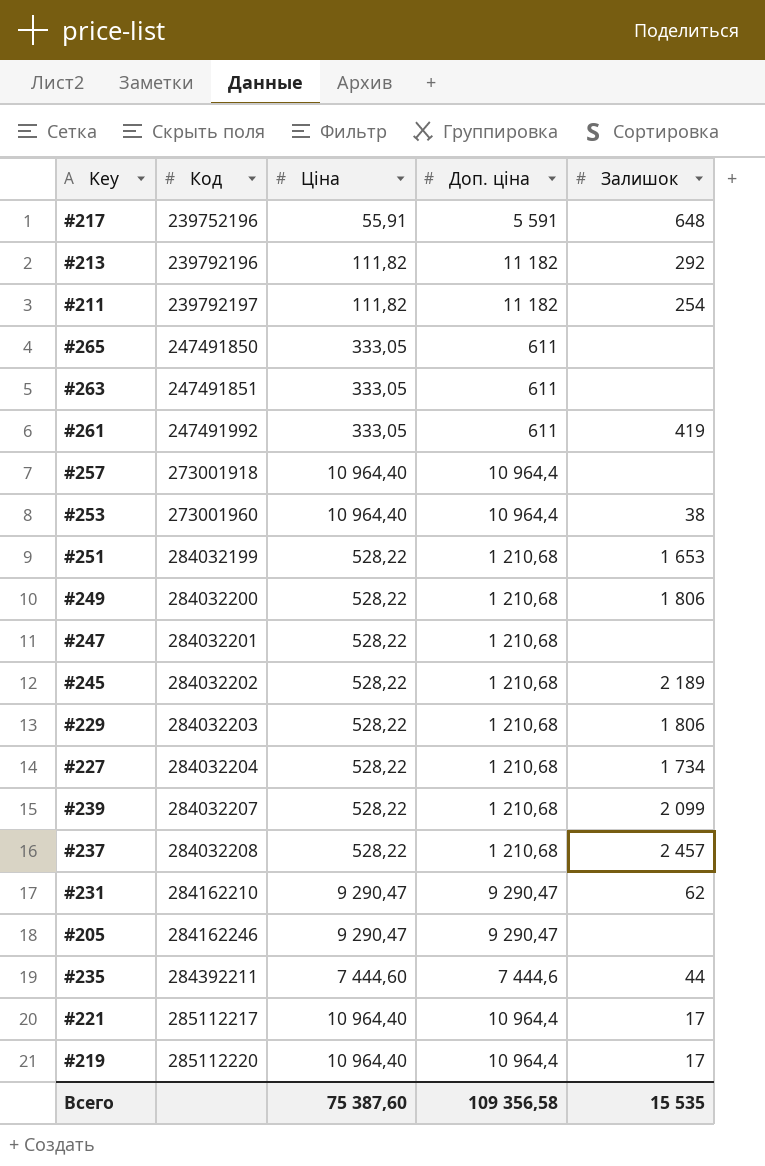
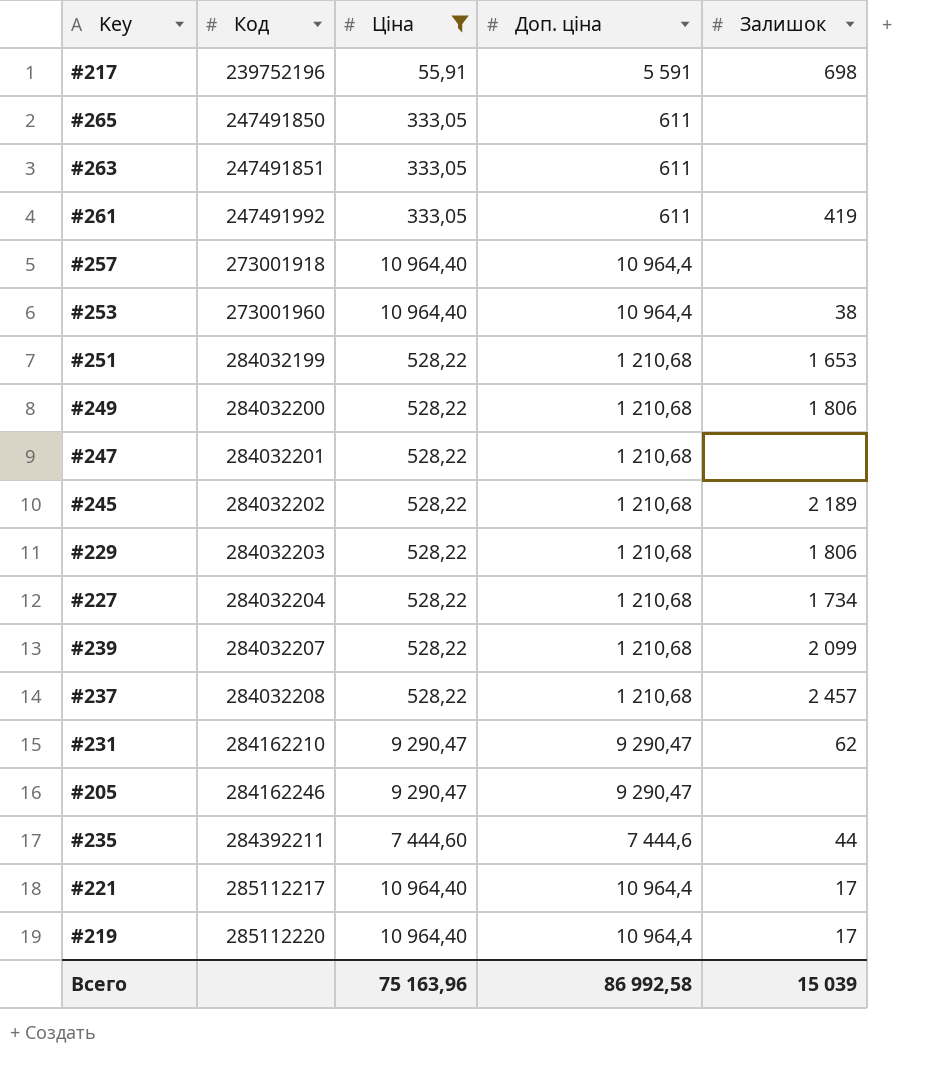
filter: none -> Ціна != 111,82
#217 | Залишок: 648 -> 698
Всего | Ціна: 75 387,60 -> 75 163,96
Всего | Доп. ціна: 109 356,58 -> 86 992,58
Всего | Залишок: 15 535 -> 15 039

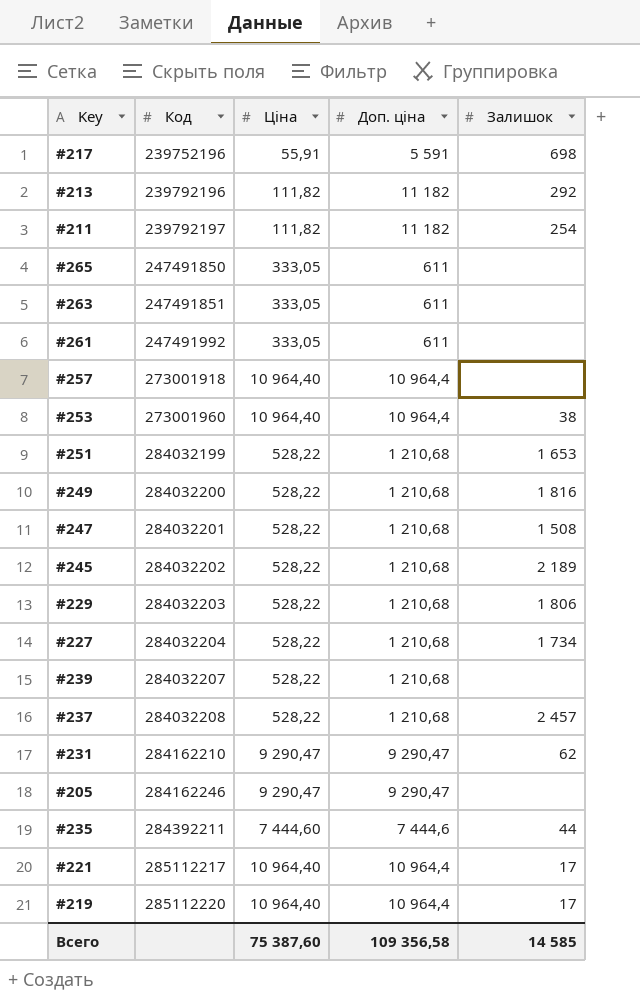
filter: Ціна != 111,82 -> none
#261 | Залишок: 419 -> none
#249 | Залишок: 1 806 -> 1 816
#247 | Залишок: none -> 1 508
#239 | Залишок: 2 099 -> none
Всего | Ціна: 75 163,96 -> 75 387,60
Всего | Доп. ціна: 86 992,58 -> 109 356,58
Всего | Залишок: 15 039 -> 14 585

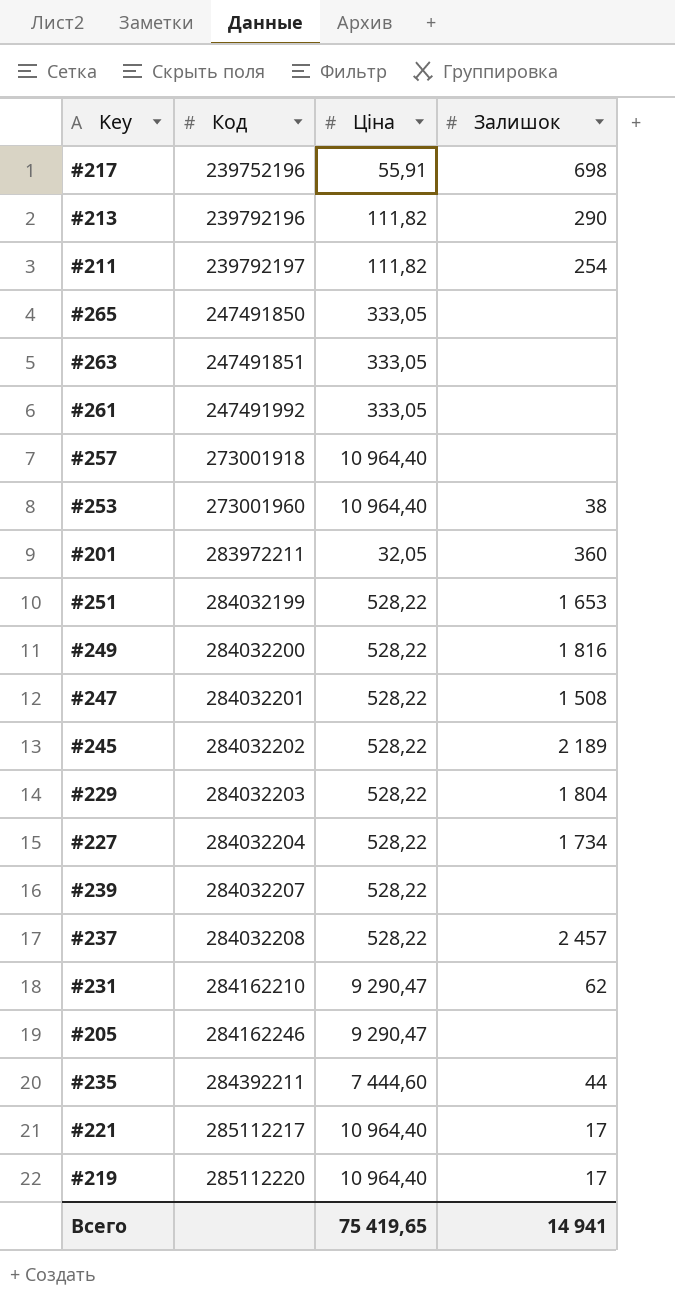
column Доп. ціна | position: 4 -> none
#213 | Залишок: 292 -> 290
row #201: none -> 283972211 | 32,05 | 360
#229 | Залишок: 1 806 -> 1 804
Всего | Ціна: 75 387,60 -> 75 419,65
Всего | Залишок: 14 585 -> 14 941

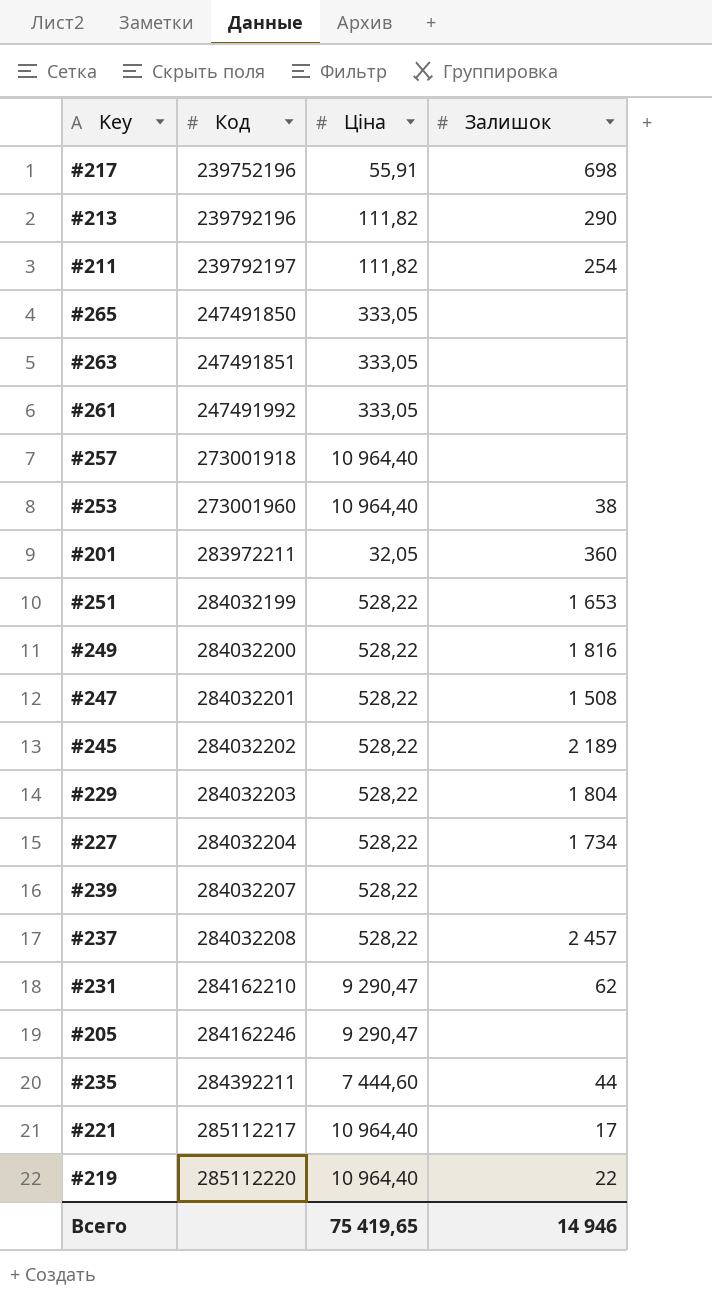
#219 | Залишок: 17 -> 22
Всего | Залишок: 14 941 -> 14 946

